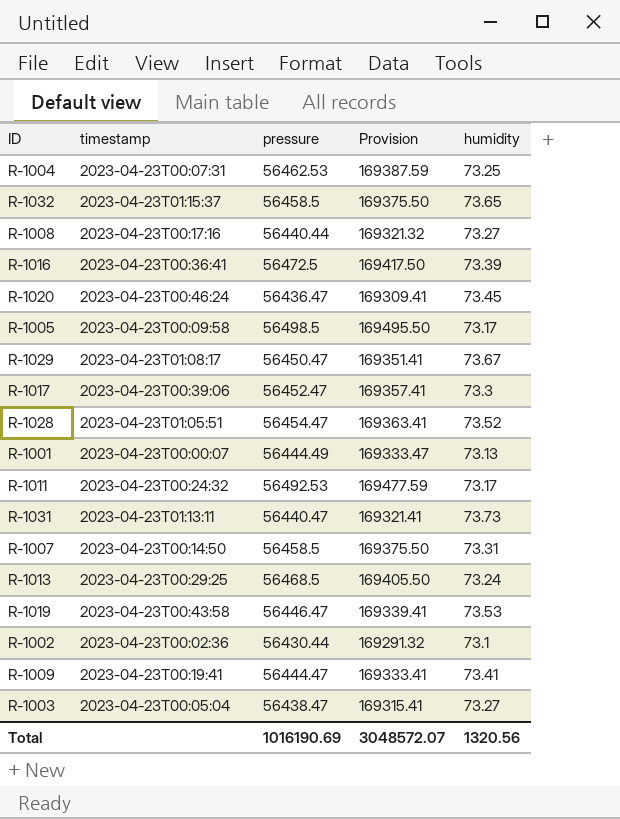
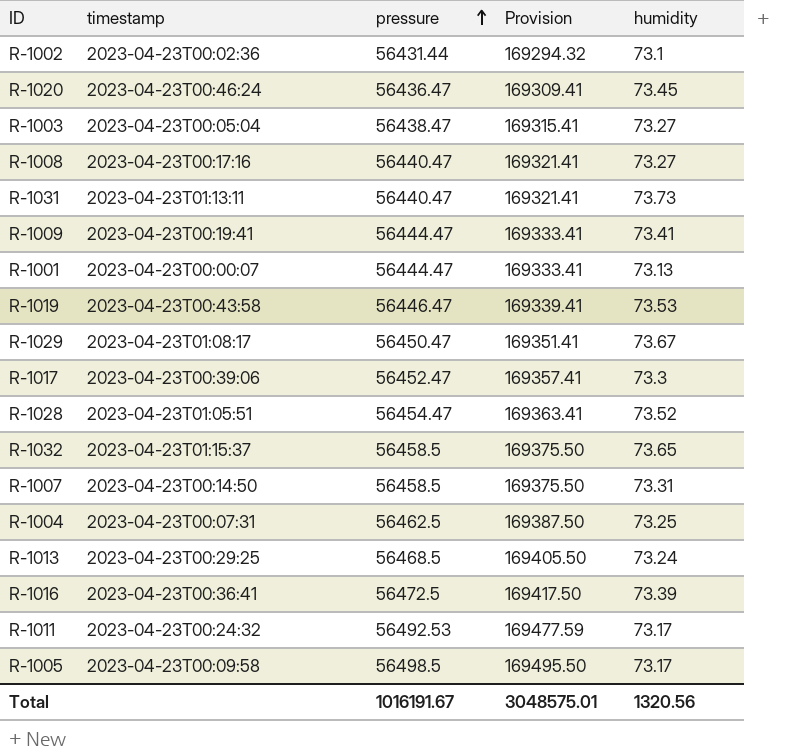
row order: none -> pressure ascending
R-1002 | pressure: 56430.44 -> 56431.44
R-1002 | Provision: 169291.32 -> 169294.32
R-1008 | pressure: 56440.44 -> 56440.47
R-1008 | Provision: 169321.32 -> 169321.41
R-1001 | pressure: 56444.49 -> 56444.47
R-1001 | Provision: 169333.47 -> 169333.41
R-1004 | pressure: 56462.53 -> 56462.5
R-1004 | Provision: 169387.59 -> 169387.50
Total | pressure: 1016190.69 -> 1016191.67
Total | Provision: 3048572.07 -> 3048575.01

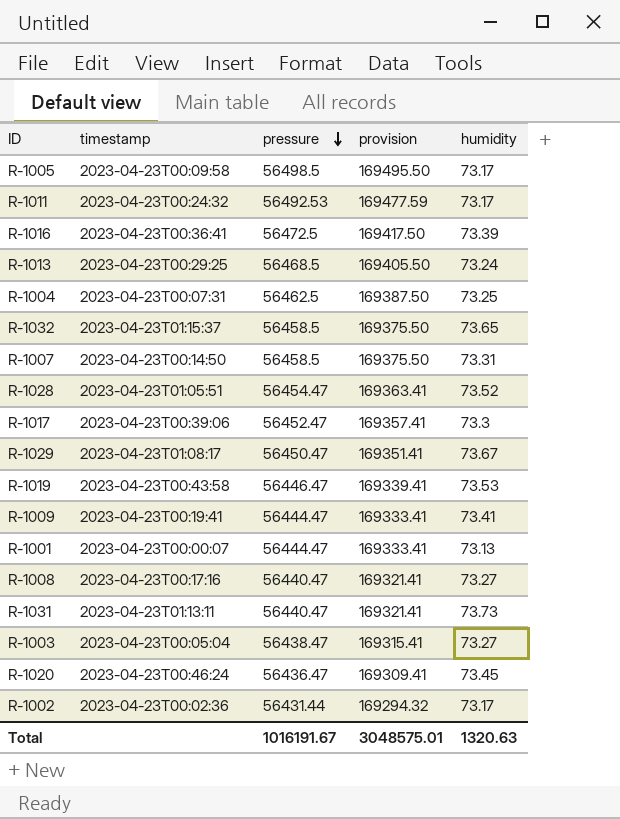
row order: pressure ascending -> pressure descending
column name: Provision -> provision
R-1002 | humidity: 73.1 -> 73.17
Total | humidity: 1320.56 -> 1320.63

